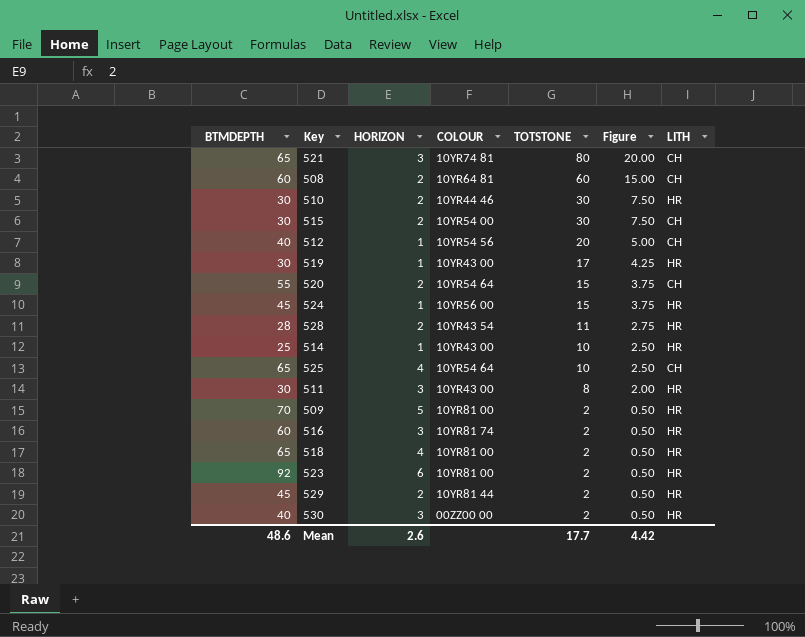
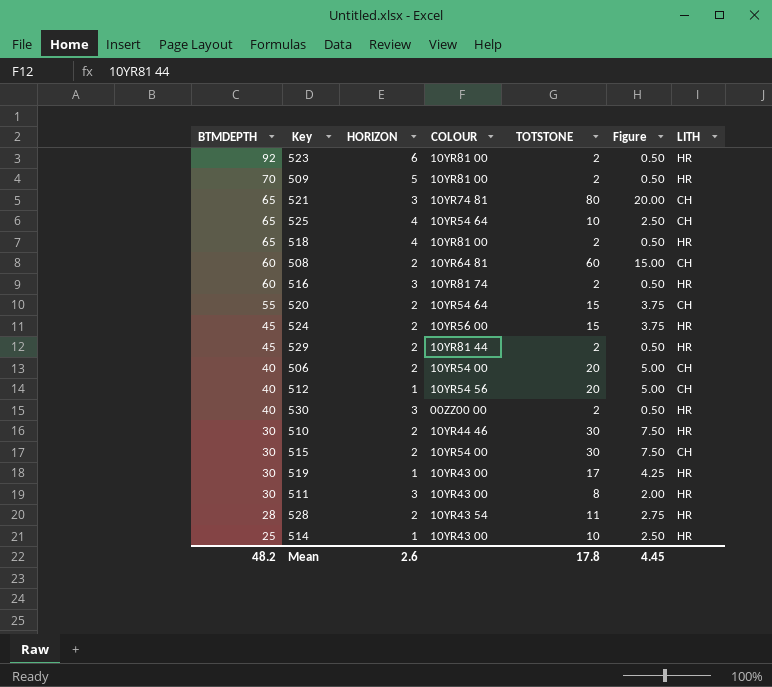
row order: TOTSTONE descending -> BTMDEPTH descending
524 | HORIZON: 1 -> 2
row 506: none -> 40 | 2 | 10YR54 00 | 20 | 5.00 | CH
Mean | BTMDEPTH: 48.6 -> 48.2
Mean | TOTSTONE: 17.7 -> 17.8
Mean | Figure: 4.42 -> 4.45

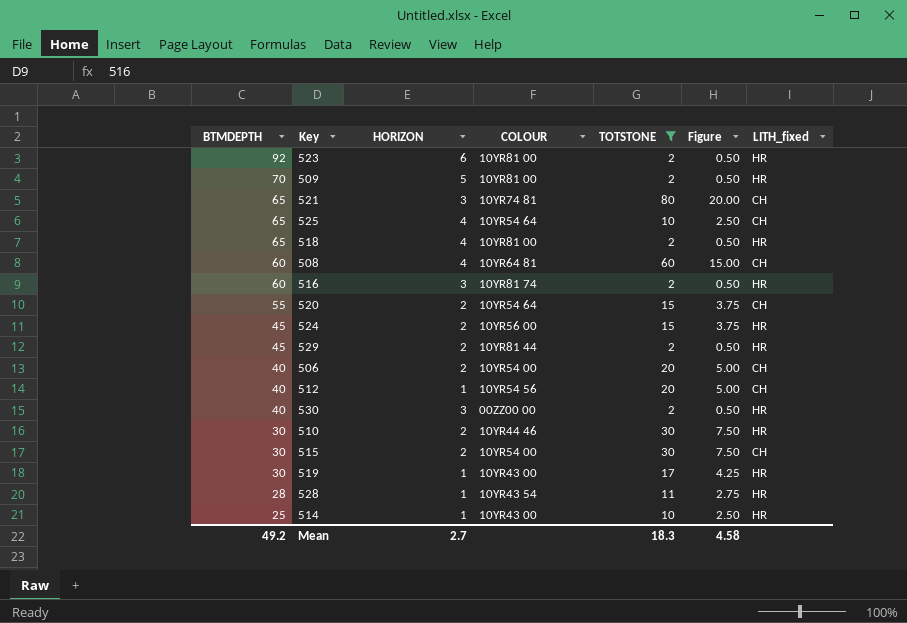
filter: none -> TOTSTONE != 8
column name: LITH -> LITH_fixed
508 | HORIZON: 2 -> 4
528 | HORIZON: 2 -> 1
Mean | BTMDEPTH: 48.2 -> 49.2
Mean | HORIZON: 2.6 -> 2.7
Mean | TOTSTONE: 17.8 -> 18.3
Mean | Figure: 4.45 -> 4.58

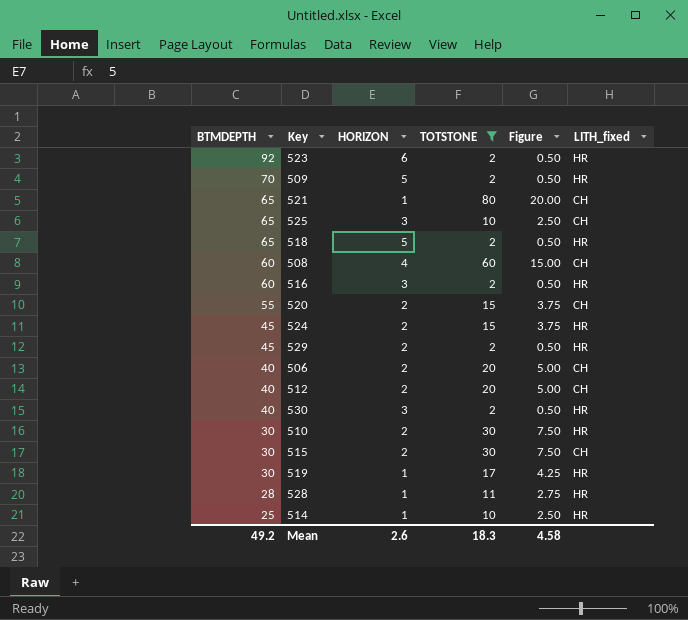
column COLOUR | position: 4 -> none
521 | HORIZON: 3 -> 1
525 | HORIZON: 4 -> 3
518 | HORIZON: 4 -> 5
512 | HORIZON: 1 -> 2
Mean | HORIZON: 2.7 -> 2.6

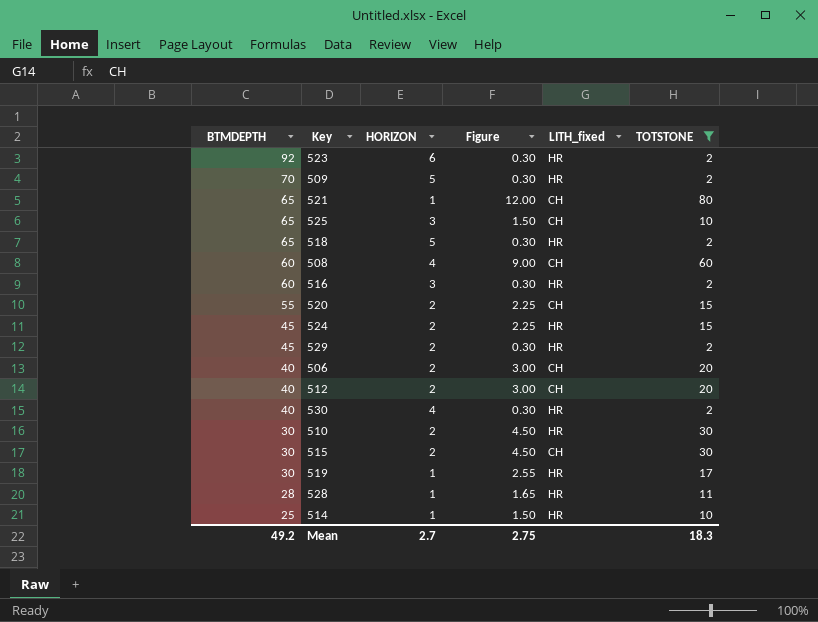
column Figure | formula: [TOTSTONE] * 0.25 -> [TOTSTONE] * 0.15
column TOTSTONE | position: 4 -> 6
530 | HORIZON: 3 -> 4
Mean | HORIZON: 2.6 -> 2.7
Mean | Figure: 4.58 -> 2.75

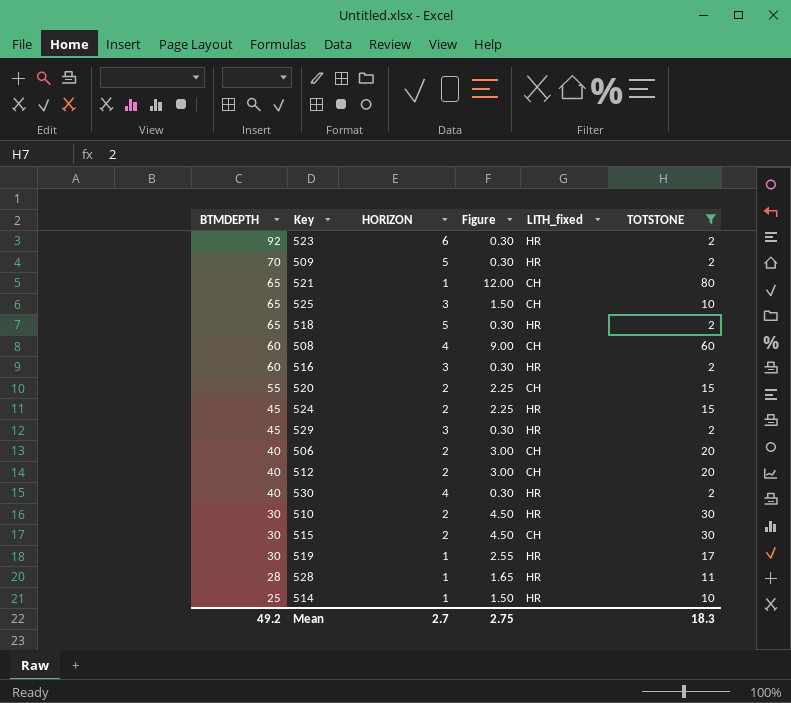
529 | HORIZON: 2 -> 3

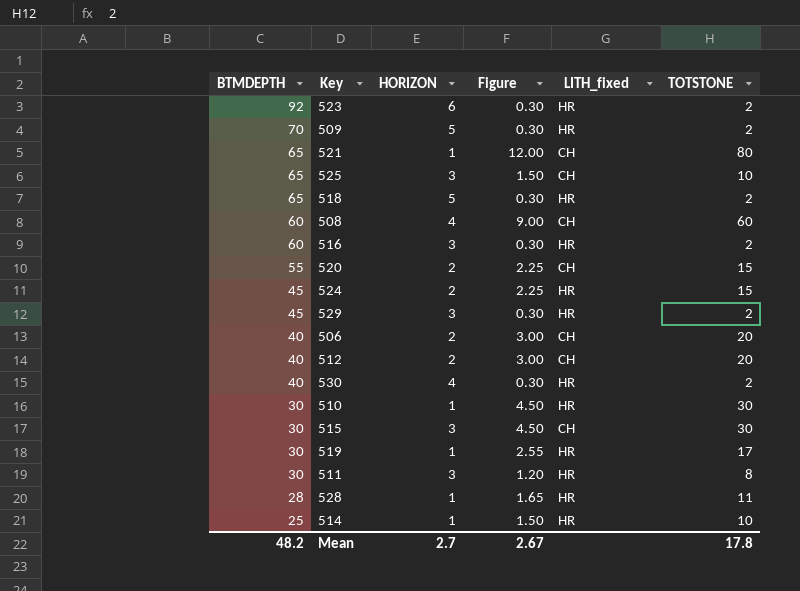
filter: TOTSTONE != 8 -> none
510 | HORIZON: 2 -> 1
515 | HORIZON: 2 -> 3
Mean | BTMDEPTH: 49.2 -> 48.2
Mean | Figure: 2.75 -> 2.67
Mean | TOTSTONE: 18.3 -> 17.8

